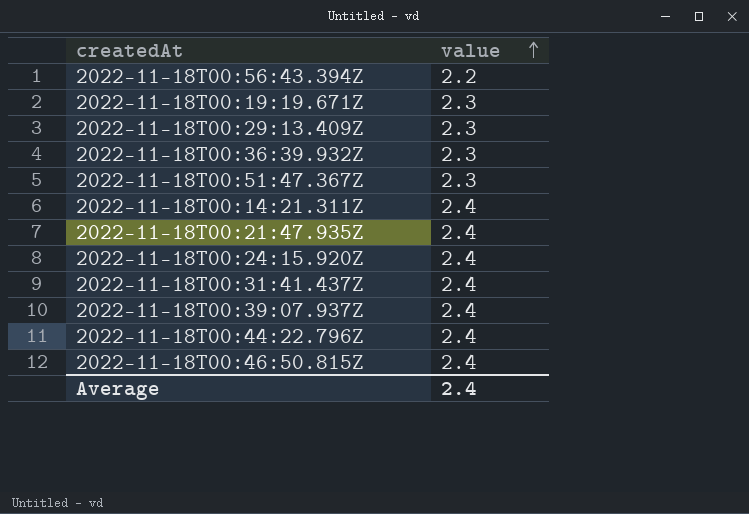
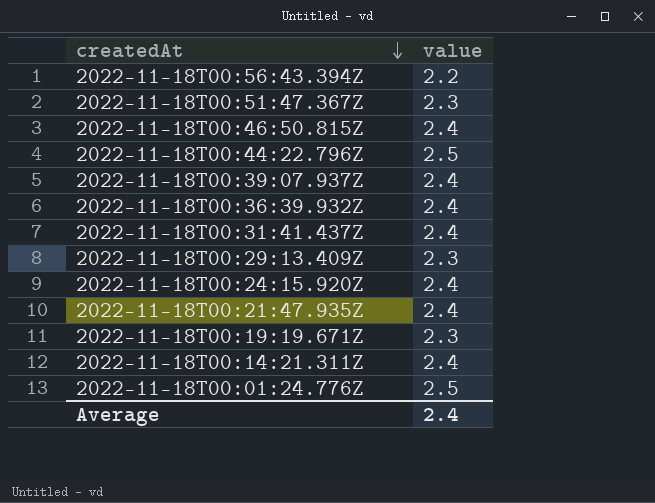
row order: value ascending -> createdAt descending
2022-11-18T00:44:22.796Z | value: 2.4 -> 2.5
2022-11-18T00:36:39.932Z | value: 2.3 -> 2.4
row 2022-11-18T00:01:24.776Z: none -> 2.5

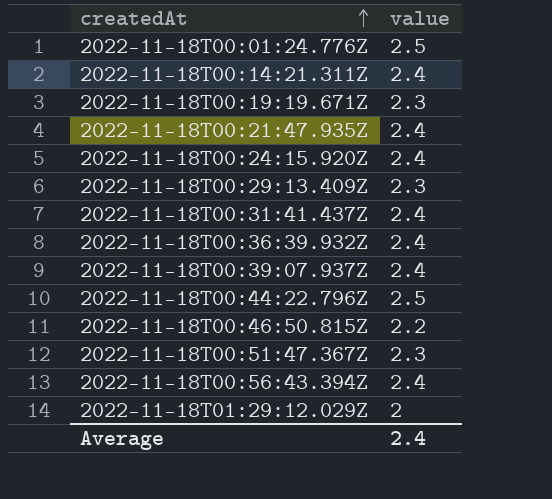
row order: createdAt descending -> createdAt ascending
2022-11-18T00:46:50.815Z | value: 2.4 -> 2.2
2022-11-18T00:56:43.394Z | value: 2.2 -> 2.4
row 2022-11-18T01:29:12.029Z: none -> 2

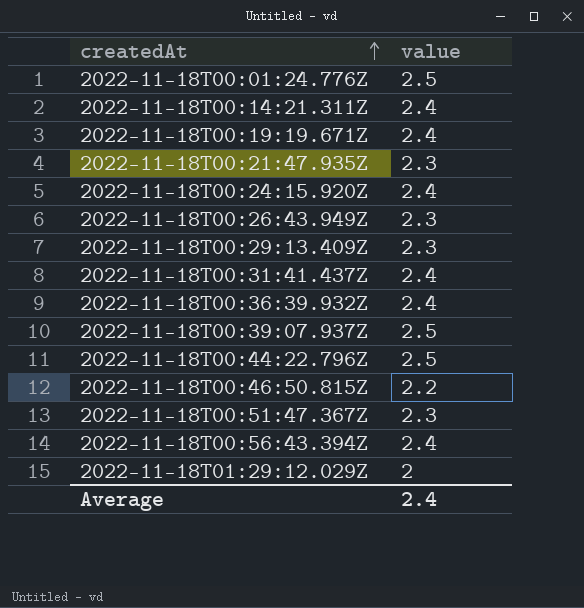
2022-11-18T00:19:19.671Z | value: 2.3 -> 2.4
2022-11-18T00:21:47.935Z | value: 2.4 -> 2.3
row 2022-11-18T00:26:43.949Z: none -> 2.3
2022-11-18T00:39:07.937Z | value: 2.4 -> 2.5

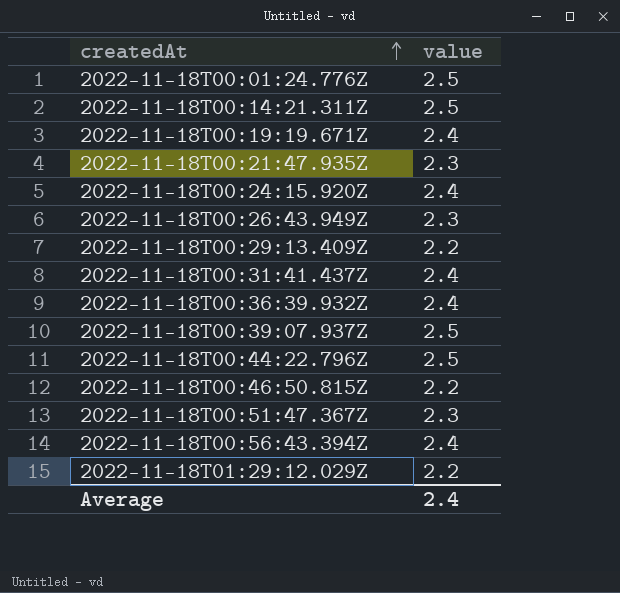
2022-11-18T00:14:21.311Z | value: 2.4 -> 2.5
2022-11-18T00:29:13.409Z | value: 2.3 -> 2.2
2022-11-18T01:29:12.029Z | value: 2 -> 2.2

